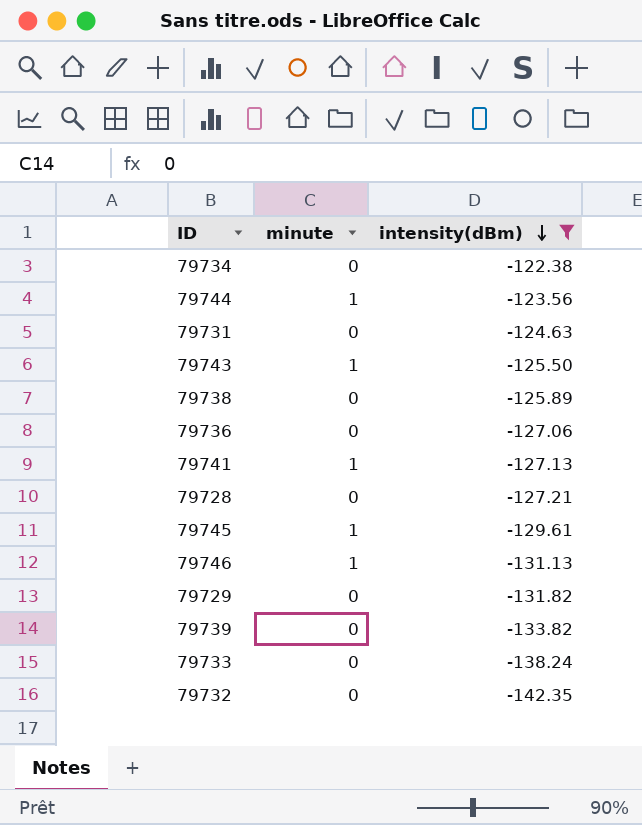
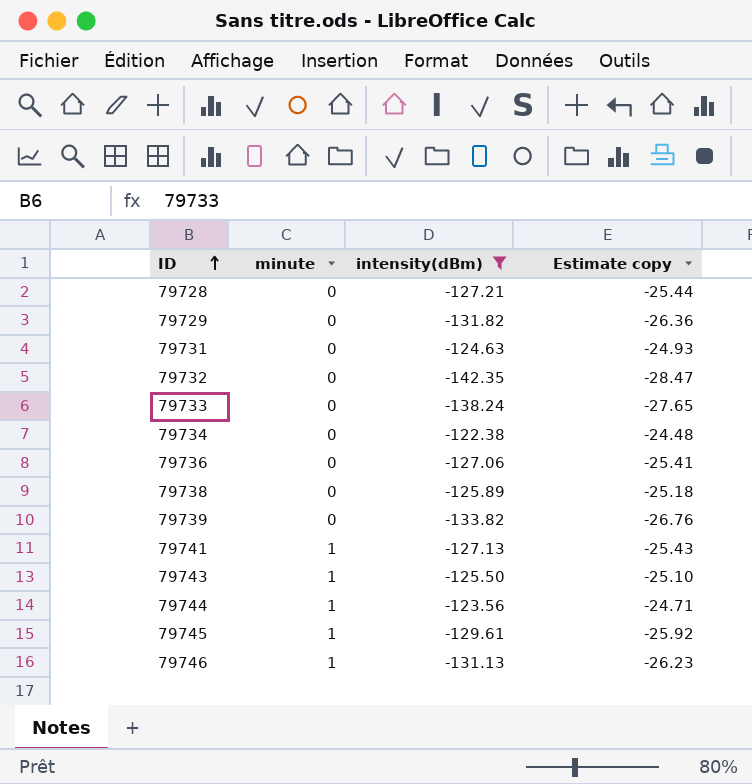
row order: intensity(dBm) descending -> ID ascending
column Estimate copy | formula: none -> [intensity(dBm)] * 0.2

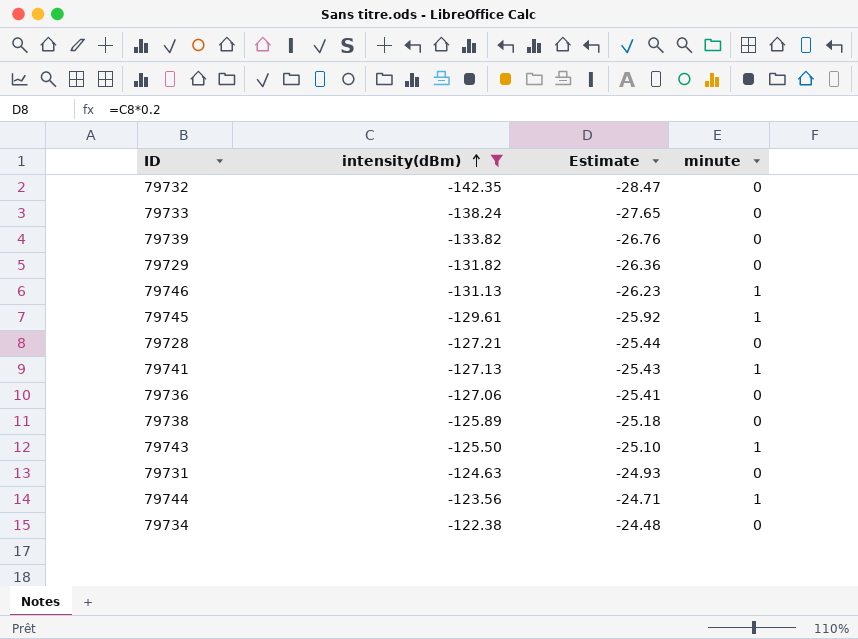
row order: ID ascending -> intensity(dBm) ascending
column name: Estimate copy -> Estimate
column minute | position: 2 -> 4

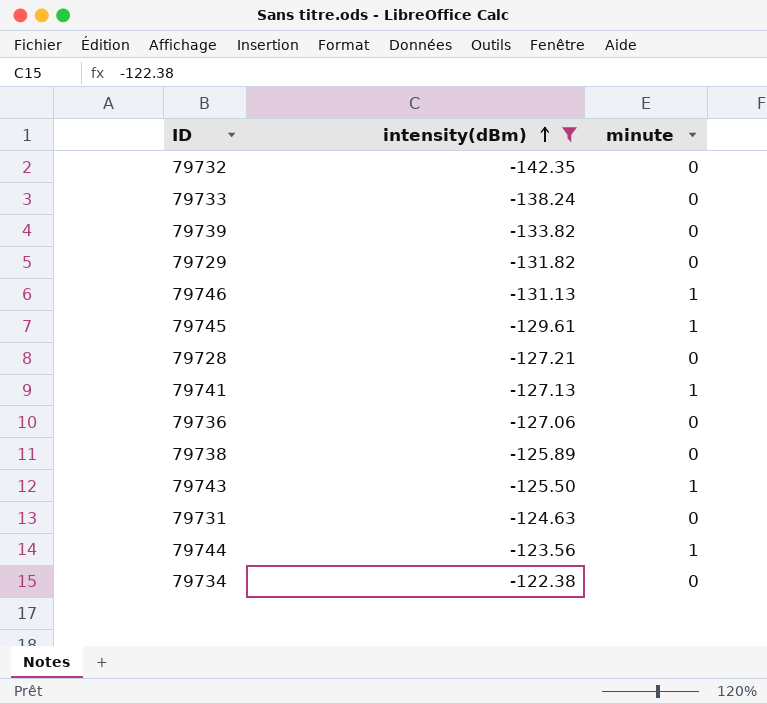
column Estimate | formula: [intensity(dBm)] * 0.2 -> none

